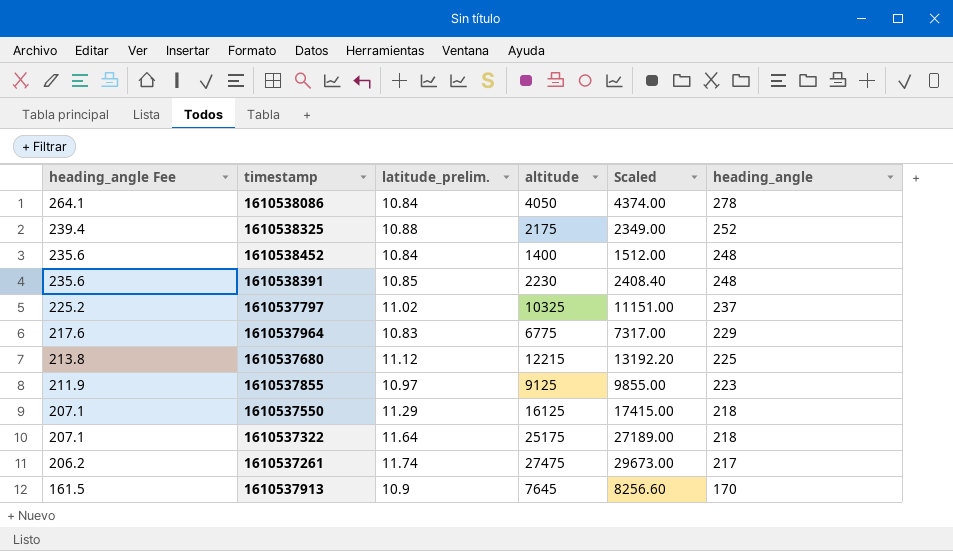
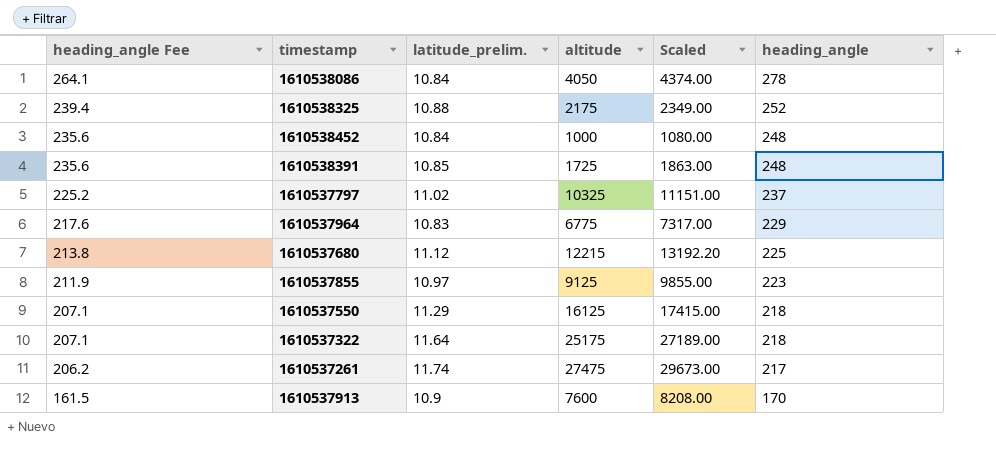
1610538452 | altitude: 1400 -> 1000
1610538452 | Scaled: 1512.00 -> 1080.00
1610538391 | altitude: 2230 -> 1725
1610538391 | Scaled: 2408.40 -> 1863.00
1610537913 | altitude: 7645 -> 7600
1610537913 | Scaled: 8256.60 -> 8208.00

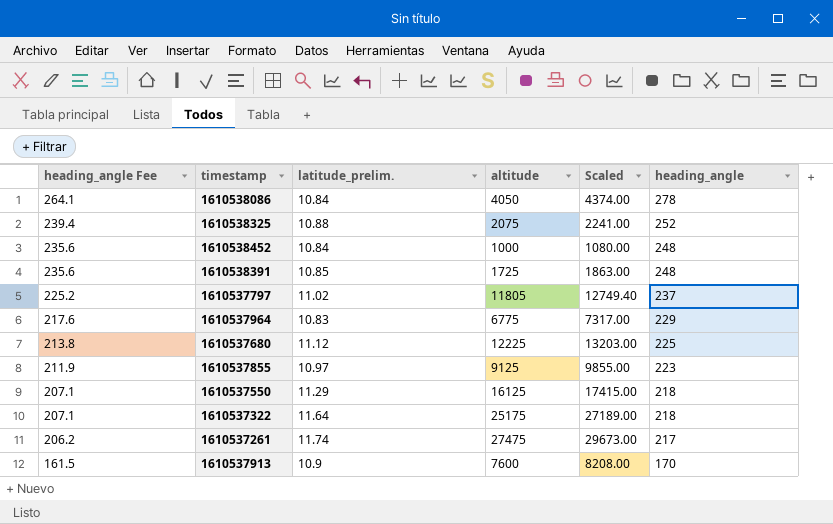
1610538325 | altitude: 2175 -> 2075
1610538325 | Scaled: 2349.00 -> 2241.00
1610537797 | altitude: 10325 -> 11805
1610537797 | Scaled: 11151.00 -> 12749.40
1610537680 | altitude: 12215 -> 12225
1610537680 | Scaled: 13192.20 -> 13203.00

